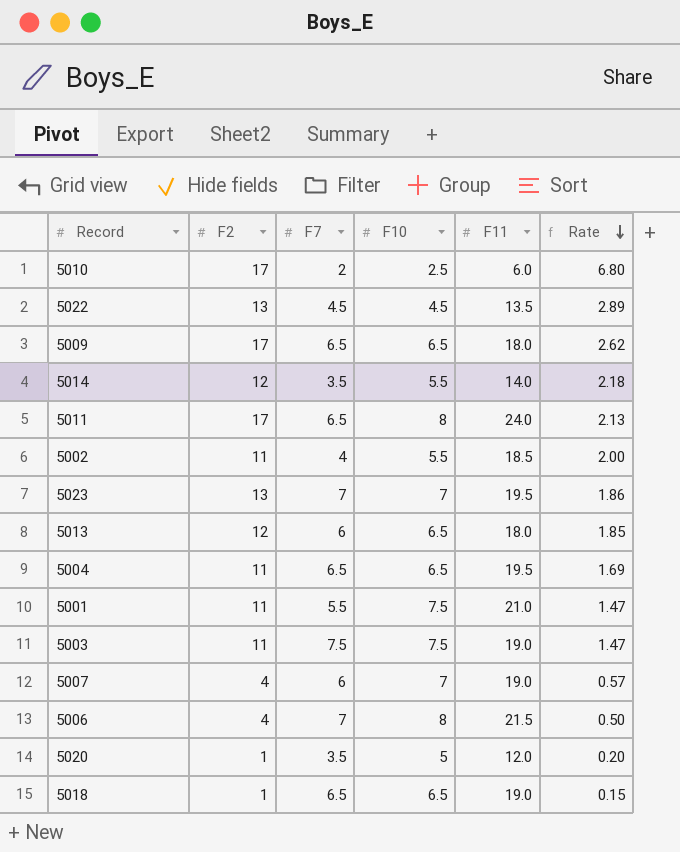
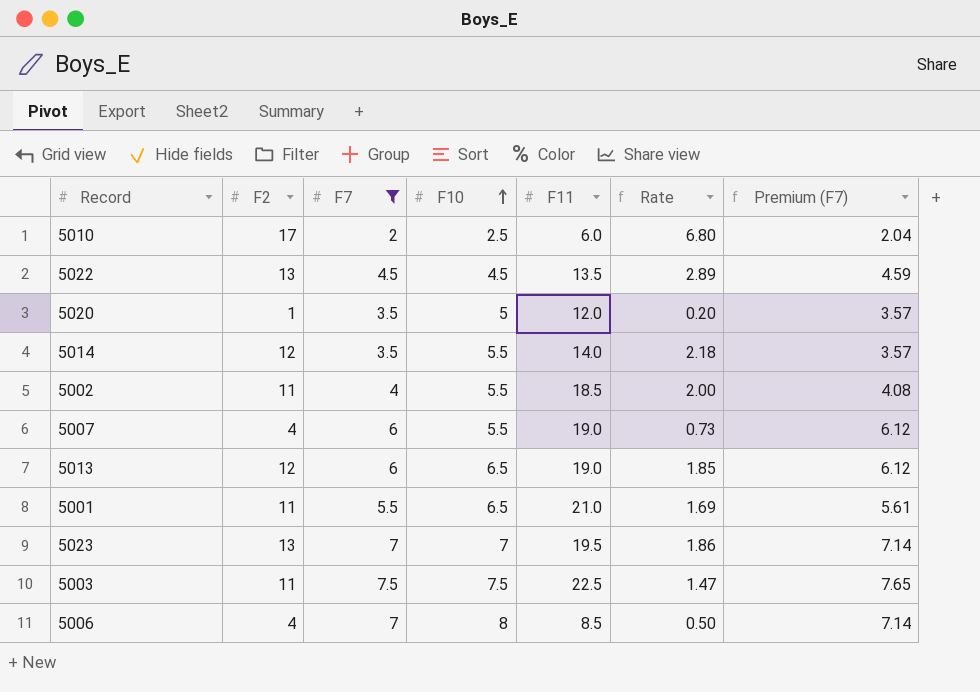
filter: none -> F7 != 6.5
row order: Rate descending -> F10 ascending
column Premium (F7) | formula: none -> [F7] * 1.02
5007 | F10: 7 -> 5.5
5007 | Rate: 0.57 -> 0.73
5013 | F11: 18.0 -> 19.0
5001 | F10: 7.5 -> 6.5
5001 | Rate: 1.47 -> 1.69
5003 | F11: 19.0 -> 22.5
5006 | F11: 21.5 -> 8.5

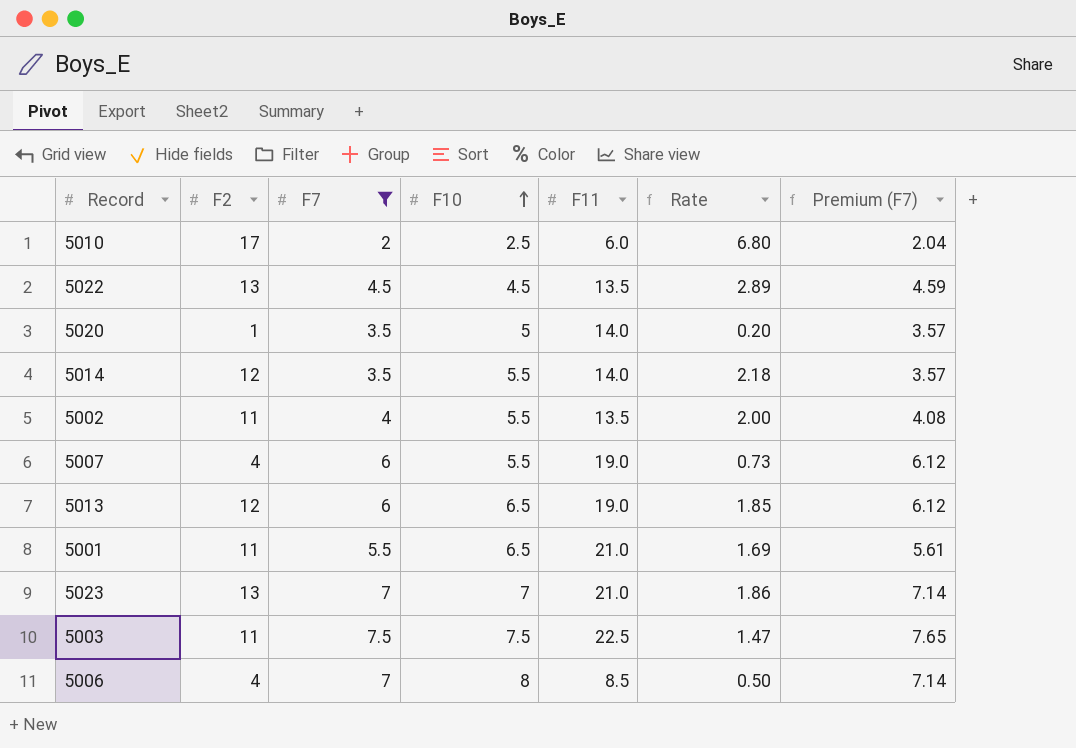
5020 | F11: 12.0 -> 14.0
5002 | F11: 18.5 -> 13.5
5023 | F11: 19.5 -> 21.0

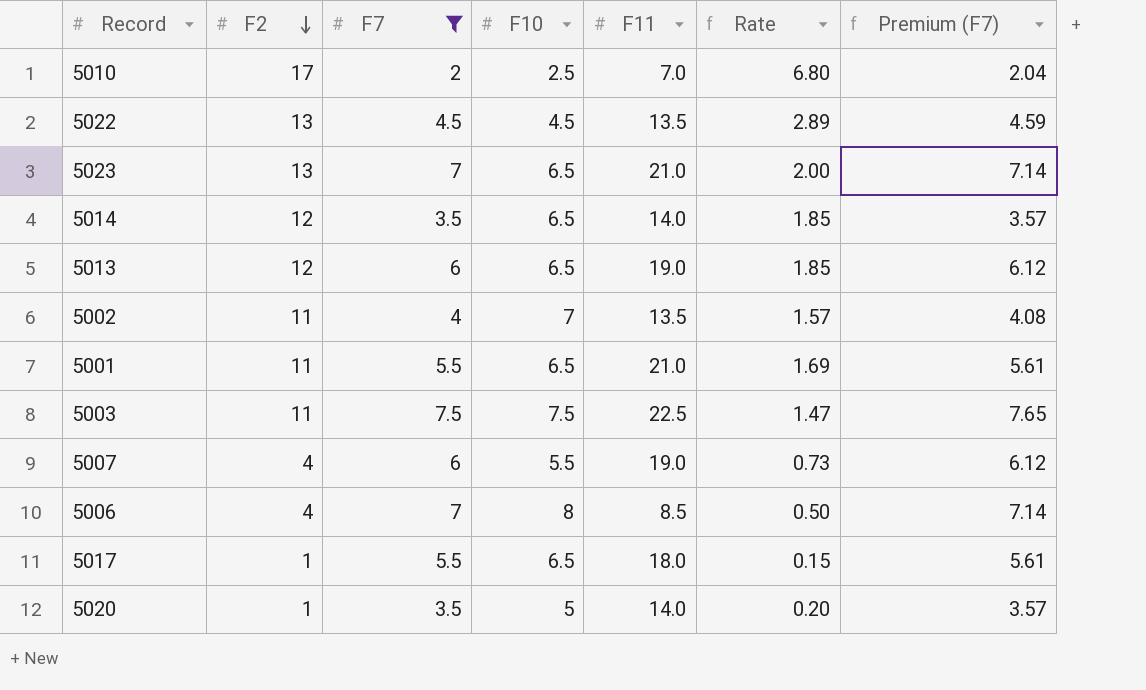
row order: F10 ascending -> F2 descending
5010 | F11: 6.0 -> 7.0
5023 | F10: 7 -> 6.5
5023 | Rate: 1.86 -> 2.00
5014 | F10: 5.5 -> 6.5
5014 | Rate: 2.18 -> 1.85
5002 | F10: 5.5 -> 7
5002 | Rate: 2.00 -> 1.57
row 5017: none -> 1 | 5.5 | 6.5 | 18.0 | 0.15 | 5.61

